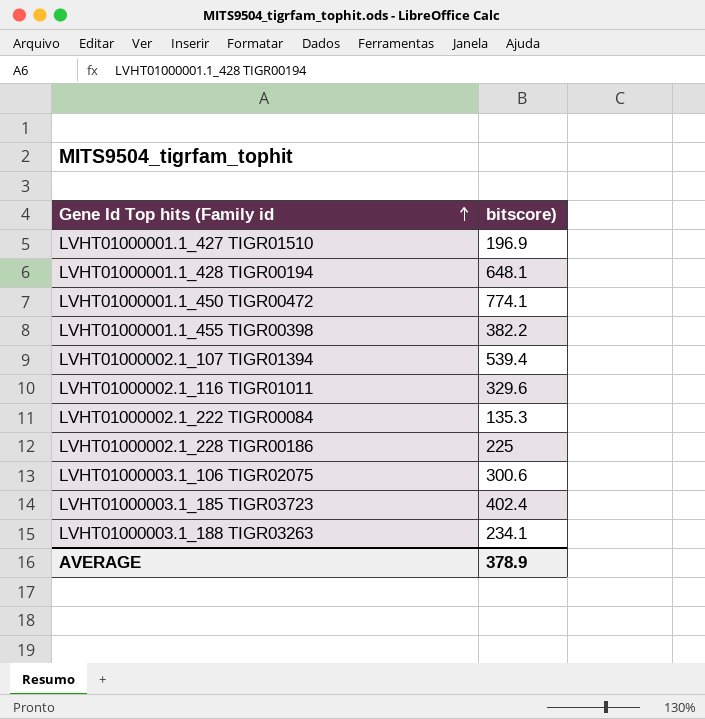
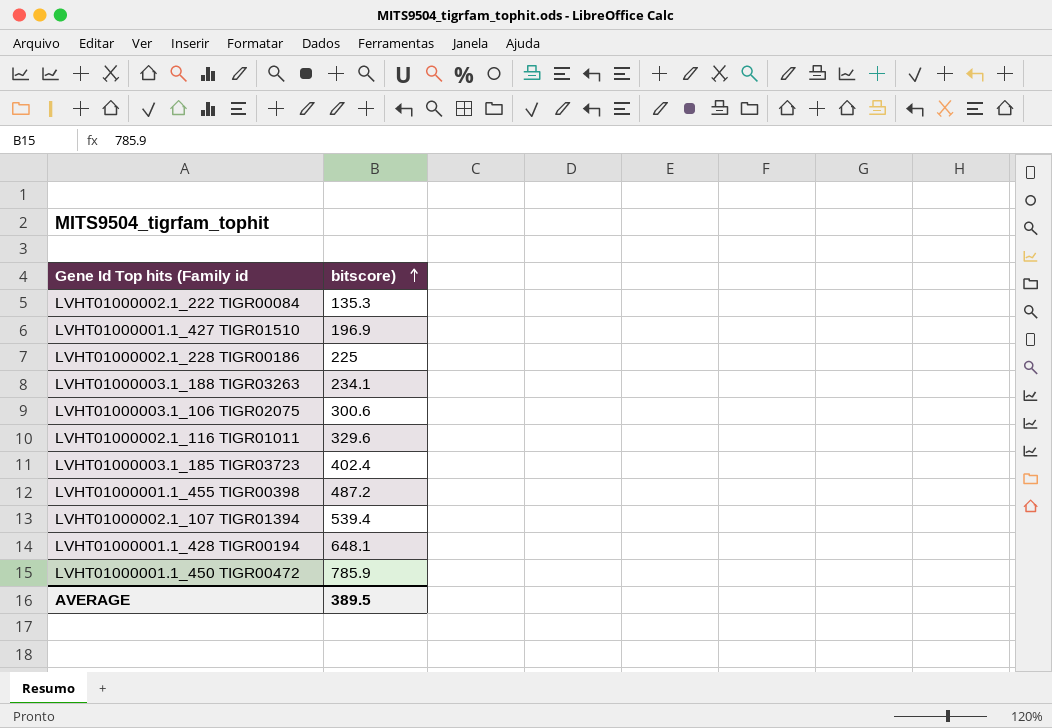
row order: Gene Id Top hits (Family id ascending -> bitscore) ascending
LVHT01000001.1_455 TIGR00398 | bitscore): 382.2 -> 487.2
LVHT01000001.1_450 TIGR00472 | bitscore): 774.1 -> 785.9
AVERAGE | bitscore): 378.9 -> 389.5

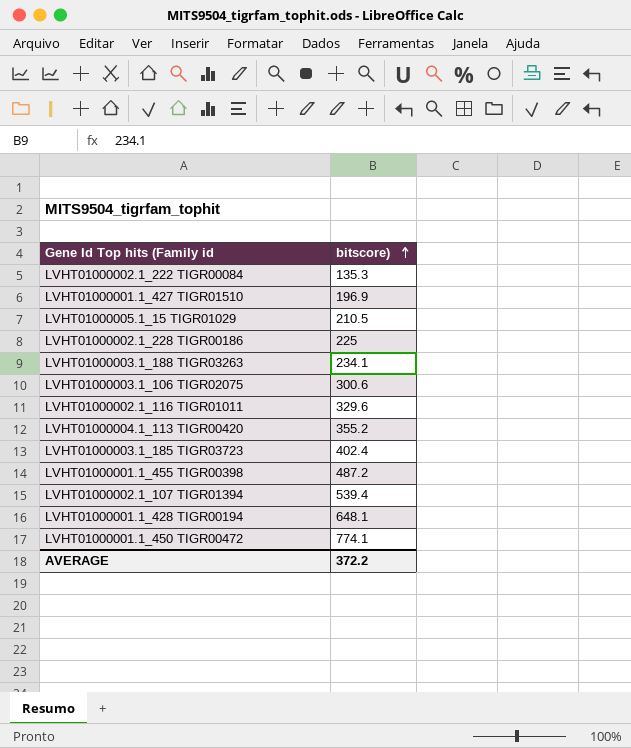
row LVHT01000005.1_15 TIGR01029: none -> 210.5
row LVHT01000004.1_113 TIGR00420: none -> 355.2
LVHT01000001.1_450 TIGR00472 | bitscore): 785.9 -> 774.1
AVERAGE | bitscore): 389.5 -> 372.2

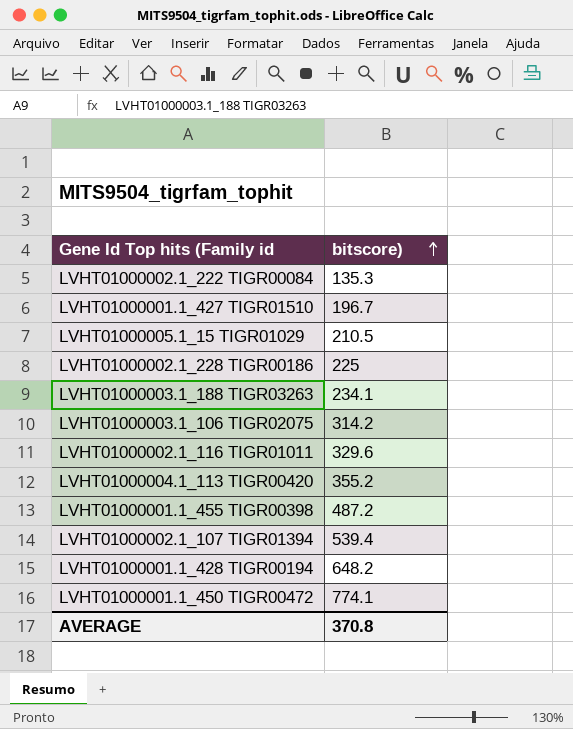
row LVHT01000003.1_185 TIGR03723: 402.4 -> none
LVHT01000001.1_427 TIGR01510 | bitscore): 196.9 -> 196.7
LVHT01000003.1_106 TIGR02075 | bitscore): 300.6 -> 314.2
LVHT01000001.1_428 TIGR00194 | bitscore): 648.1 -> 648.2
AVERAGE | bitscore): 372.2 -> 370.8

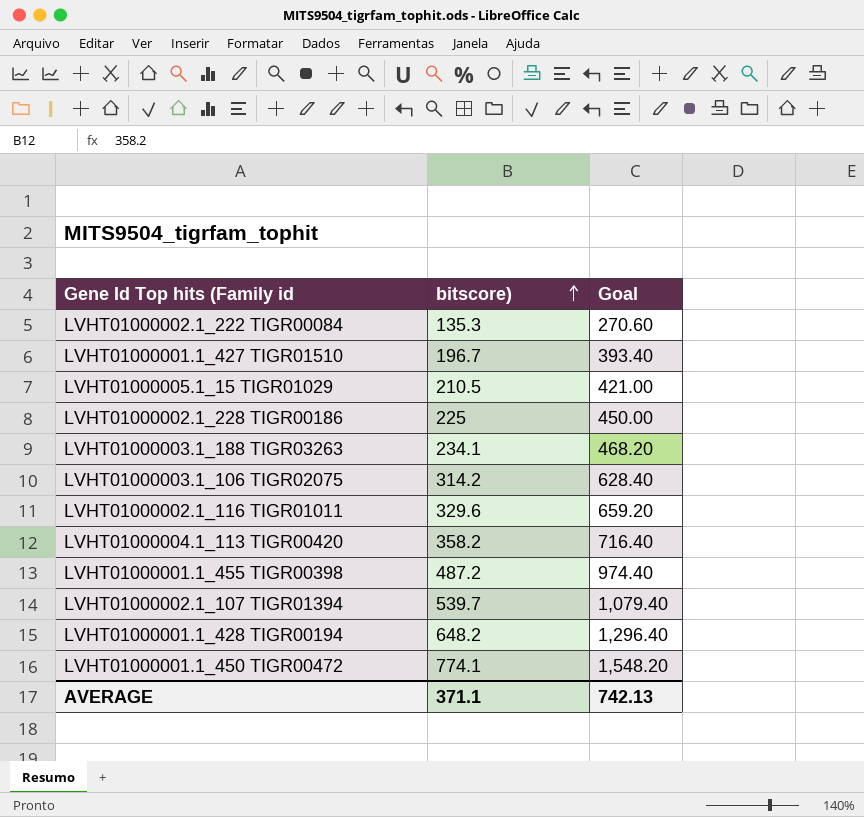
column Goal | formula: none -> [bitscore)] * 2
LVHT01000004.1_113 TIGR00420 | bitscore): 355.2 -> 358.2
LVHT01000002.1_107 TIGR01394 | bitscore): 539.4 -> 539.7
AVERAGE | bitscore): 370.8 -> 371.1

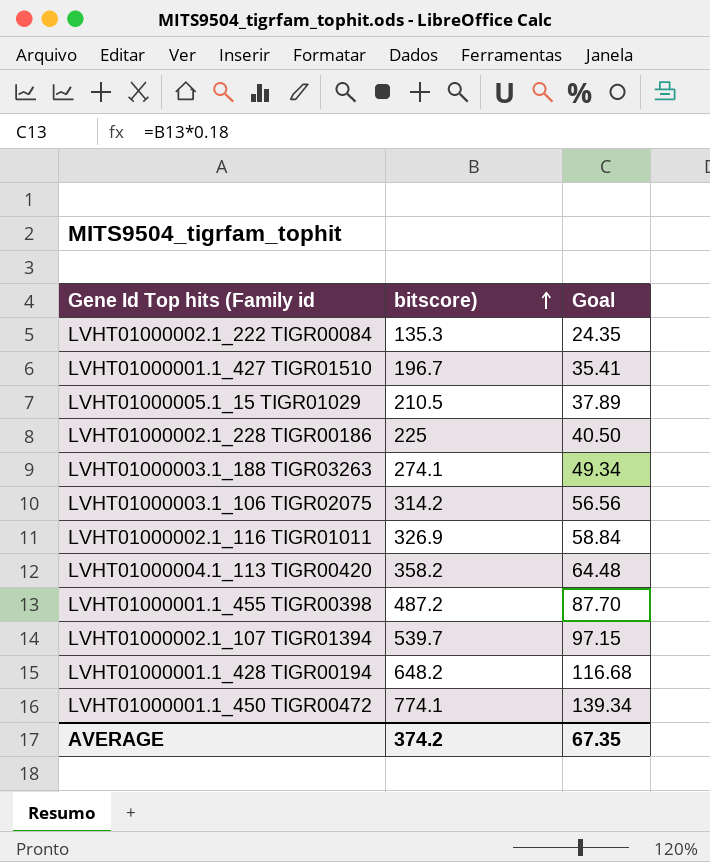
column Goal | formula: [bitscore)] * 2 -> [bitscore)] * 0.18
LVHT01000003.1_188 TIGR03263 | bitscore): 234.1 -> 274.1
LVHT01000002.1_116 TIGR01011 | bitscore): 329.6 -> 326.9
AVERAGE | bitscore): 371.1 -> 374.2
AVERAGE | Goal: 742.13 -> 67.35

